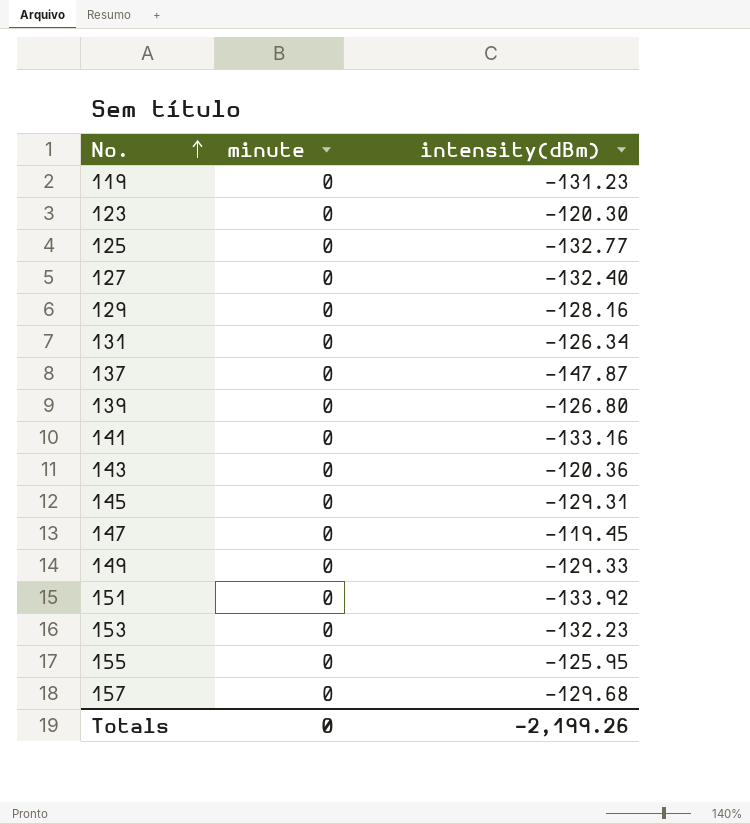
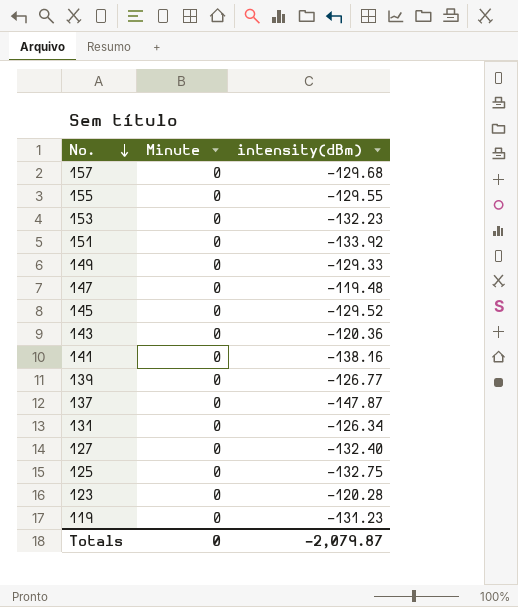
row order: No. ascending -> No. descending
column name: minute -> Minute
row 129: 0 | -128.16 -> none
155 | intensity(dBm): -125.95 -> -129.55
147 | intensity(dBm): -119.45 -> -119.48
145 | intensity(dBm): -129.31 -> -129.52
141 | intensity(dBm): -133.16 -> -138.16
139 | intensity(dBm): -126.80 -> -126.77
125 | intensity(dBm): -132.77 -> -132.75
123 | intensity(dBm): -120.30 -> -120.28
Totals | intensity(dBm): -2,199.26 -> -2,079.87

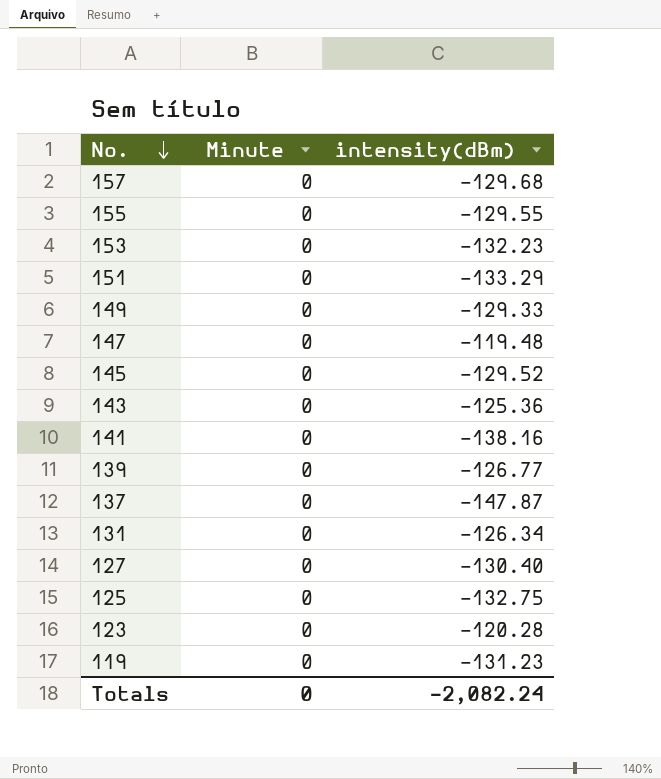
151 | intensity(dBm): -133.92 -> -133.29
143 | intensity(dBm): -120.36 -> -125.36
127 | intensity(dBm): -132.40 -> -130.40
Totals | intensity(dBm): -2,079.87 -> -2,082.24

